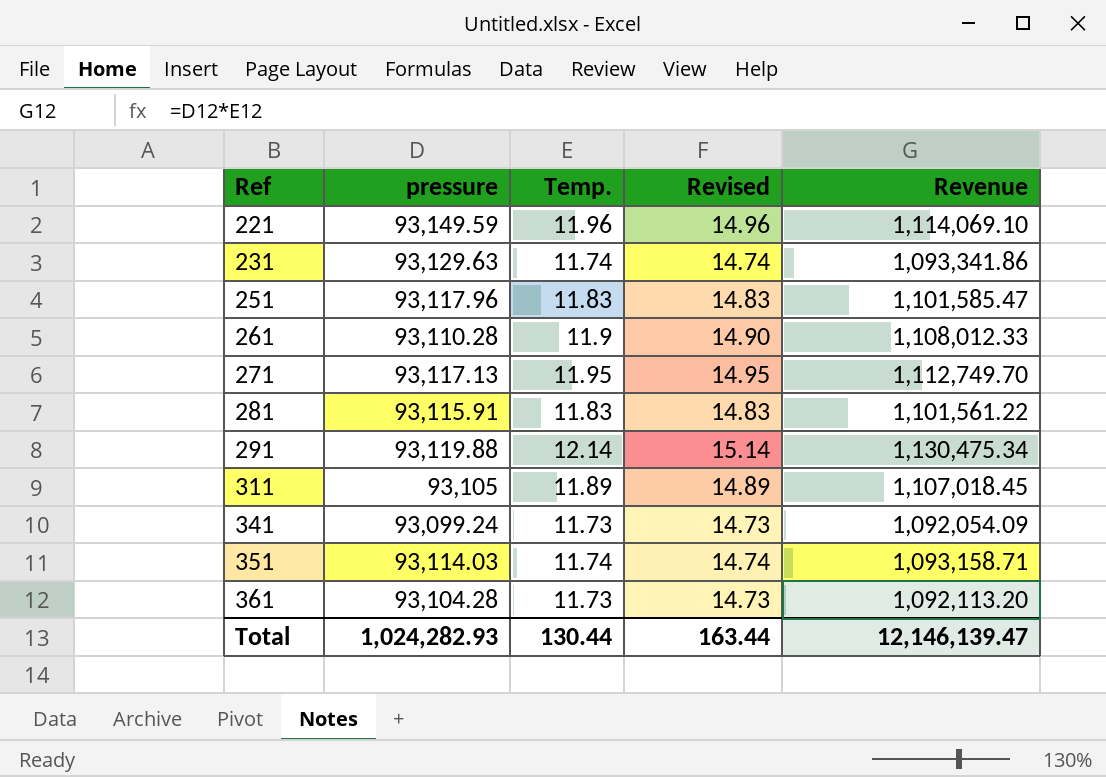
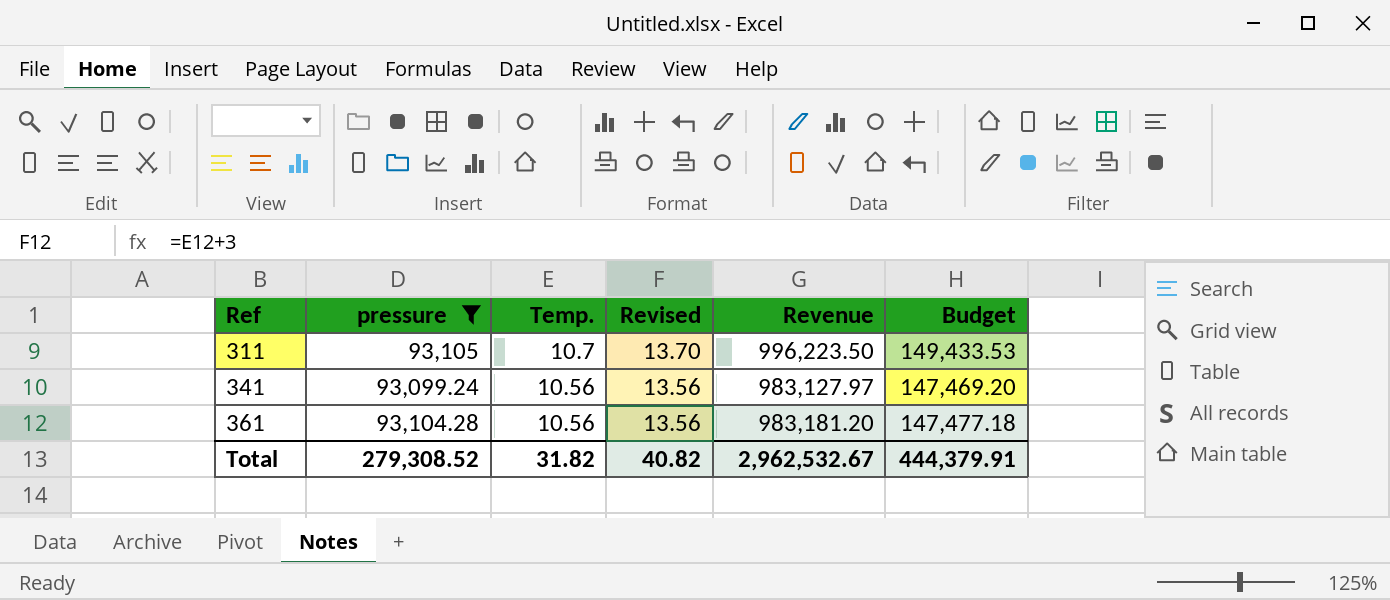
filter: none -> pressure <= 93,105
column Budget | formula: none -> [Revenue] * 0.15
311 | Temp.: 11.89 -> 10.7
311 | Revised: 14.89 -> 13.70
311 | Revenue: 1,107,018.45 -> 996,223.50
341 | Temp.: 11.73 -> 10.56
341 | Revised: 14.73 -> 13.56
341 | Revenue: 1,092,054.09 -> 983,127.97
361 | Temp.: 11.73 -> 10.56
361 | Revised: 14.73 -> 13.56
361 | Revenue: 1,092,113.20 -> 983,181.20
Total | pressure: 1,024,282.93 -> 279,308.52
Total | Temp.: 130.44 -> 31.82
Total | Revised: 163.44 -> 40.82
Total | Revenue: 12,146,139.47 -> 2,962,532.67

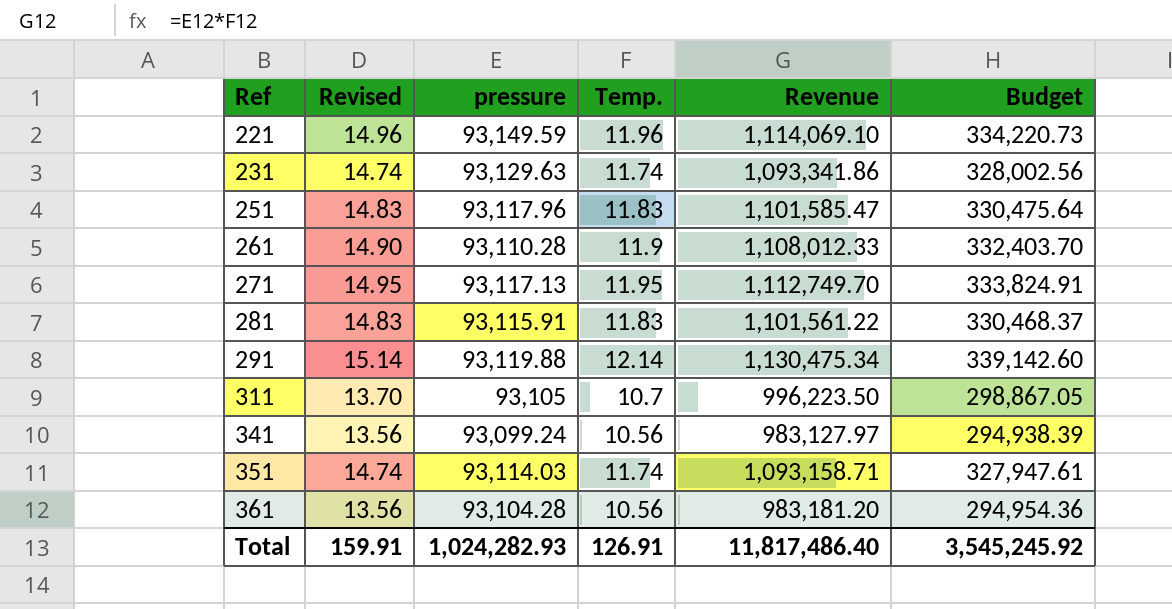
filter: pressure <= 93,105 -> none
column Revised | position: 4 -> 2
column Budget | formula: [Revenue] * 0.15 -> [Revenue] * 0.3
Total | Revised: 40.82 -> 159.91
Total | pressure: 279,308.52 -> 1,024,282.93
Total | Temp.: 31.82 -> 126.91
Total | Revenue: 2,962,532.67 -> 11,817,486.40
Total | Budget: 444,379.91 -> 3,545,245.92

